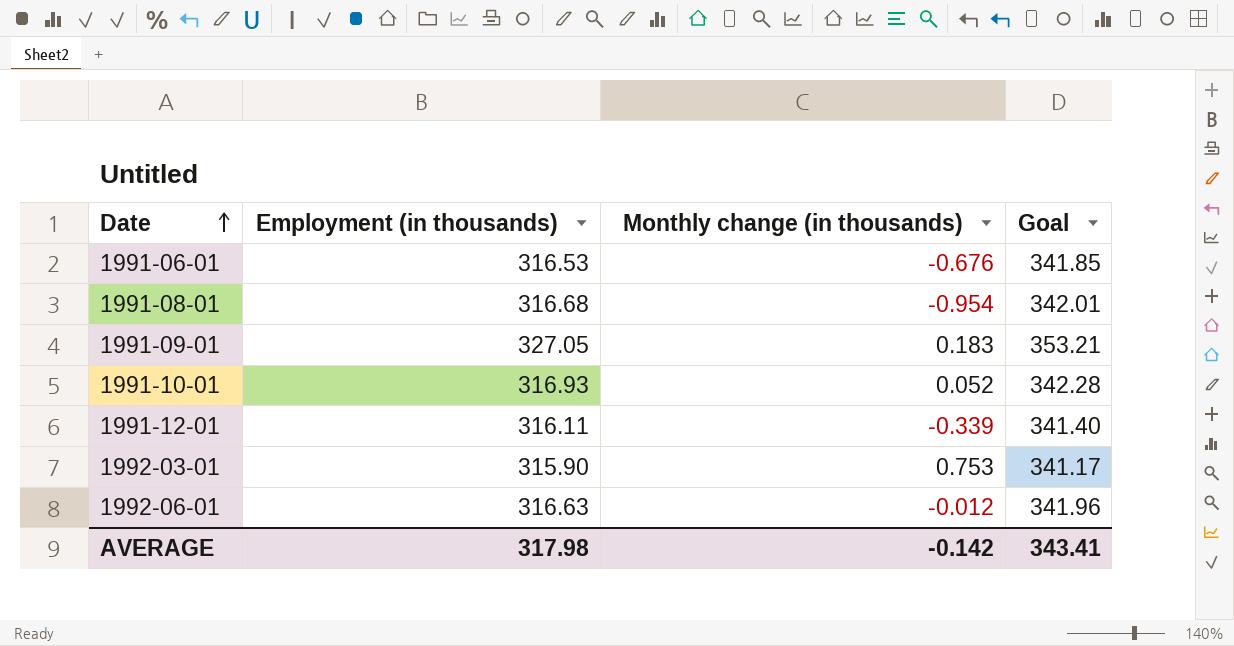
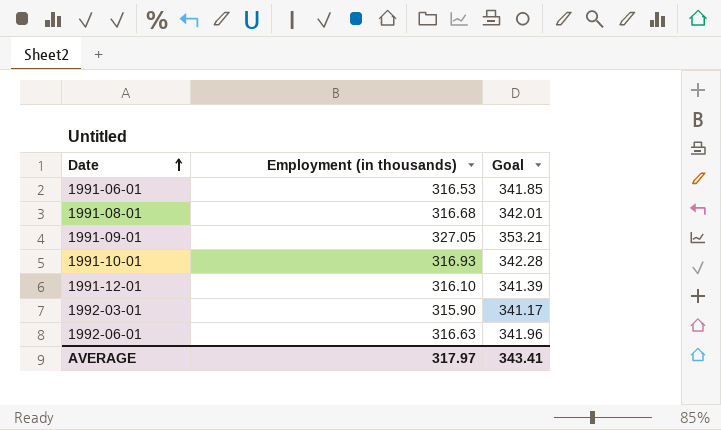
column Monthly change (in thousands) | position: 3 -> none
1991-12-01 | Employment (in thousands): 316.11 -> 316.10
1991-12-01 | Goal: 341.40 -> 341.39
AVERAGE | Employment (in thousands): 317.98 -> 317.97

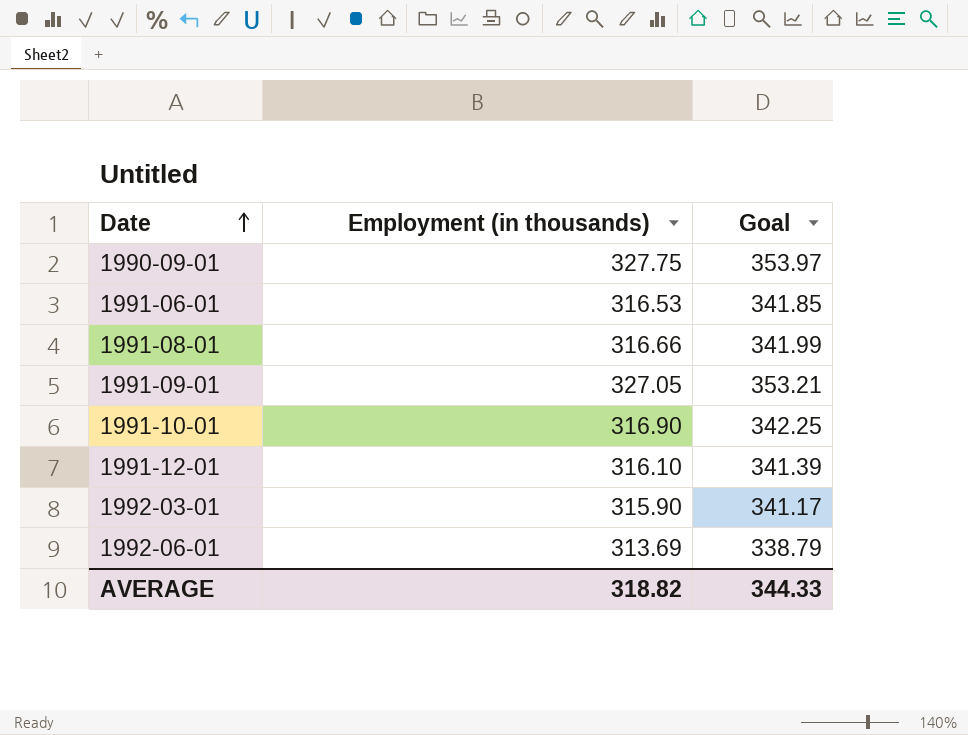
row 1990-09-01: none -> 327.75 | 353.97
1991-08-01 | Employment (in thousands): 316.68 -> 316.66
1991-08-01 | Goal: 342.01 -> 341.99
1991-10-01 | Employment (in thousands): 316.93 -> 316.90
1991-10-01 | Goal: 342.28 -> 342.25
1992-06-01 | Employment (in thousands): 316.63 -> 313.69
1992-06-01 | Goal: 341.96 -> 338.79
AVERAGE | Employment (in thousands): 317.97 -> 318.82
AVERAGE | Goal: 343.41 -> 344.33

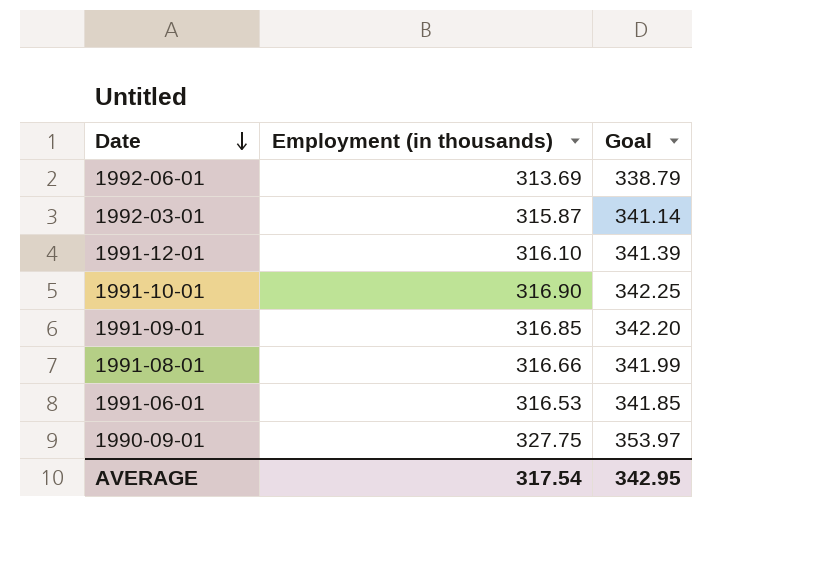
row order: Date ascending -> Date descending
1992-03-01 | Employment (in thousands): 315.90 -> 315.87
1992-03-01 | Goal: 341.17 -> 341.14
1991-09-01 | Employment (in thousands): 327.05 -> 316.85
1991-09-01 | Goal: 353.21 -> 342.20
AVERAGE | Employment (in thousands): 318.82 -> 317.54
AVERAGE | Goal: 344.33 -> 342.95

